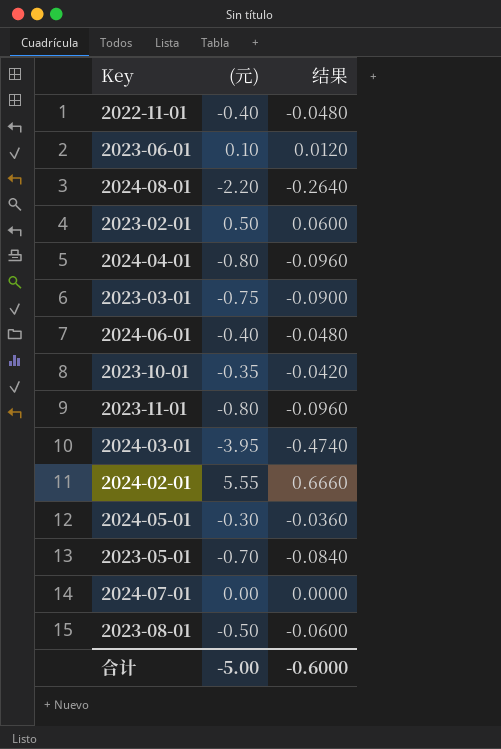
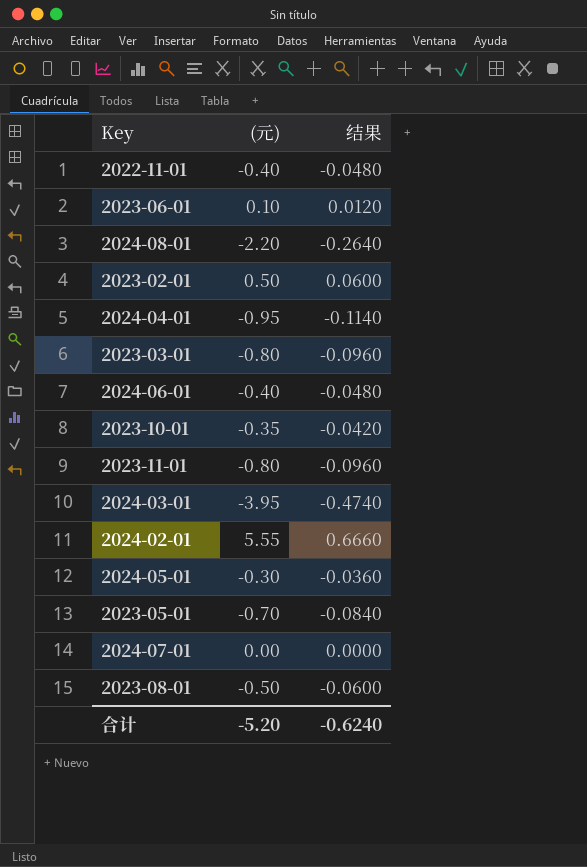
2024-04-01 | (元): -0.80 -> -0.95
2024-04-01 | 结果: -0.0960 -> -0.1140
2023-03-01 | (元): -0.75 -> -0.80
2023-03-01 | 结果: -0.0900 -> -0.0960
合计 | (元): -5.00 -> -5.20
合计 | 结果: -0.6000 -> -0.6240

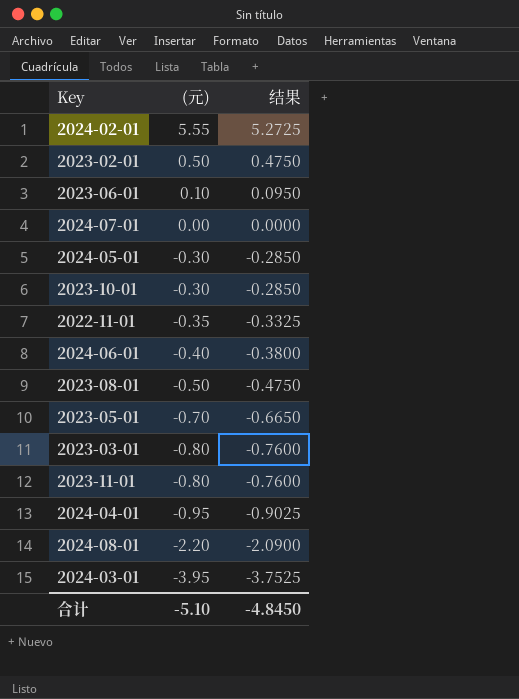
row order: none -> (元) descending
column 结果 | formula: [(元)] * 0.12 -> [(元)] * 0.95
2023-10-01 | (元): -0.35 -> -0.30
2022-11-01 | (元): -0.40 -> -0.35
合计 | (元): -5.20 -> -5.10
合计 | 结果: -0.6240 -> -4.8450

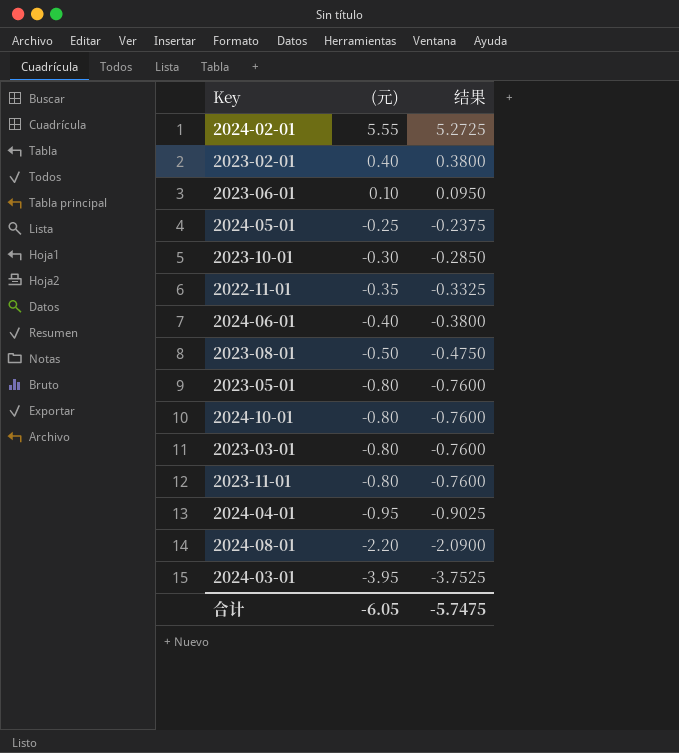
row 2024-07-01: 0.00 | 0.0000 -> none
2023-02-01 | (元): 0.50 -> 0.40
2023-02-01 | 结果: 0.4750 -> 0.3800
2024-05-01 | (元): -0.30 -> -0.25
2024-05-01 | 结果: -0.2850 -> -0.2375
2023-05-01 | (元): -0.70 -> -0.80
2023-05-01 | 结果: -0.6650 -> -0.7600
row 2024-10-01: none -> -0.80 | -0.7600
合计 | (元): -5.10 -> -6.05
合计 | 结果: -4.8450 -> -5.7475

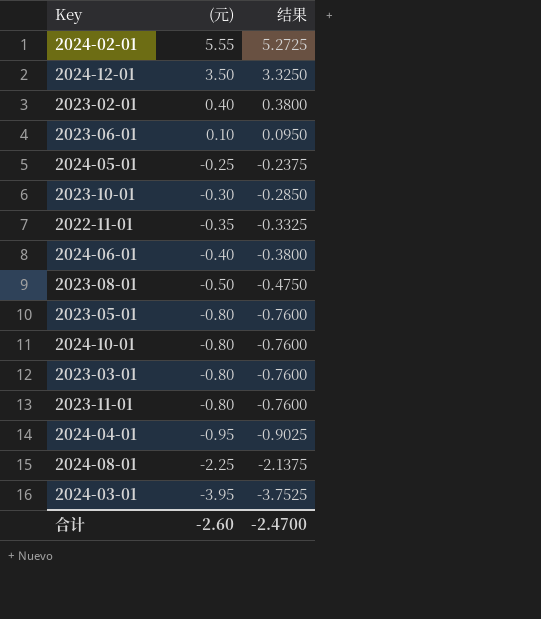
row 2024-12-01: none -> 3.50 | 3.3250
2024-08-01 | (元): -2.20 -> -2.25
2024-08-01 | 结果: -2.0900 -> -2.1375
合计 | (元): -6.05 -> -2.60
合计 | 结果: -5.7475 -> -2.4700

